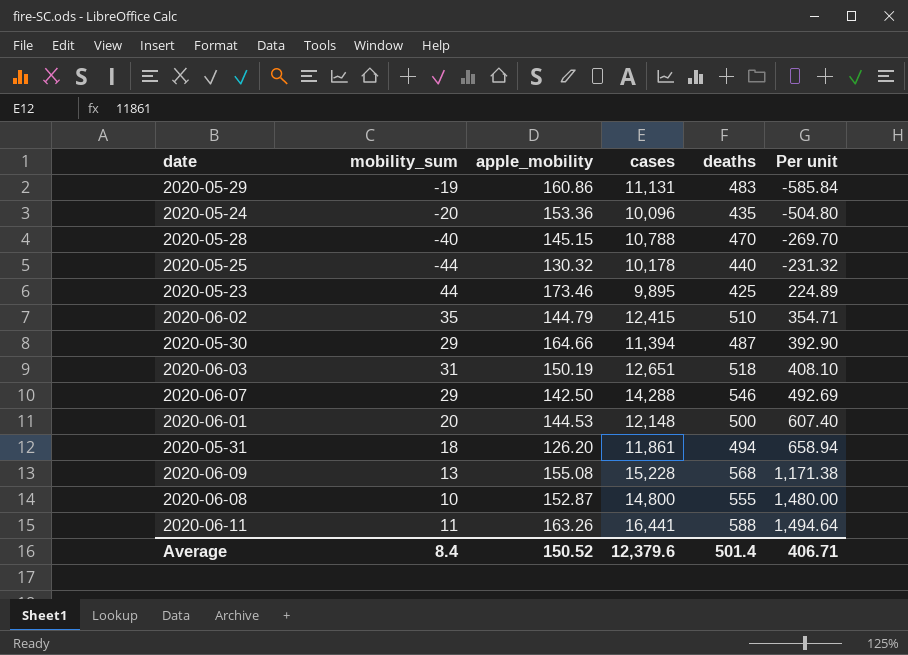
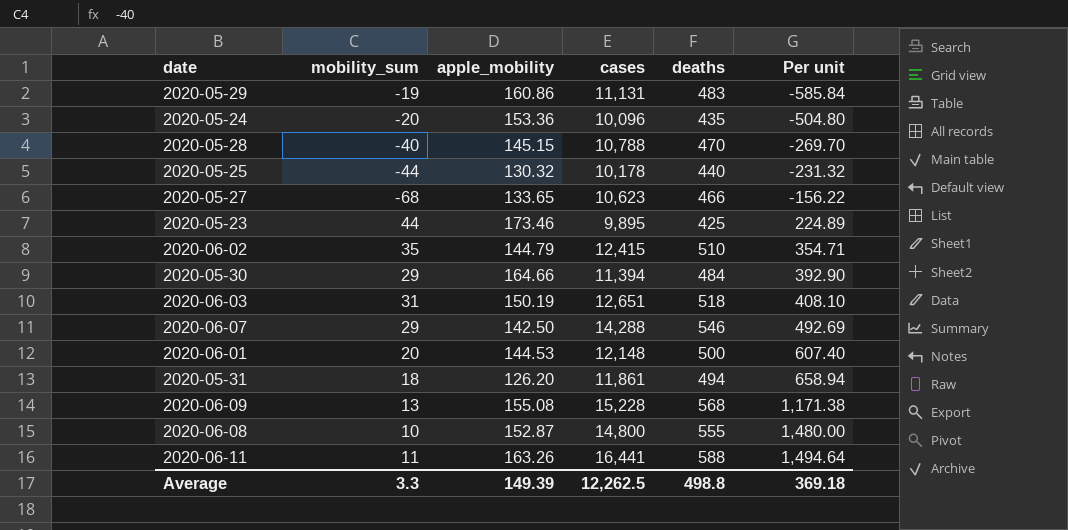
row 2020-05-27: none -> -68 | 133.65 | 10,623 | 466 | -156.22
2020-05-30 | deaths: 487 -> 484
Average | mobility_sum: 8.4 -> 3.3
Average | apple_mobility: 150.52 -> 149.39
Average | cases: 12,379.6 -> 12,262.5
Average | deaths: 501.4 -> 498.8
Average | Per unit: 406.71 -> 369.18

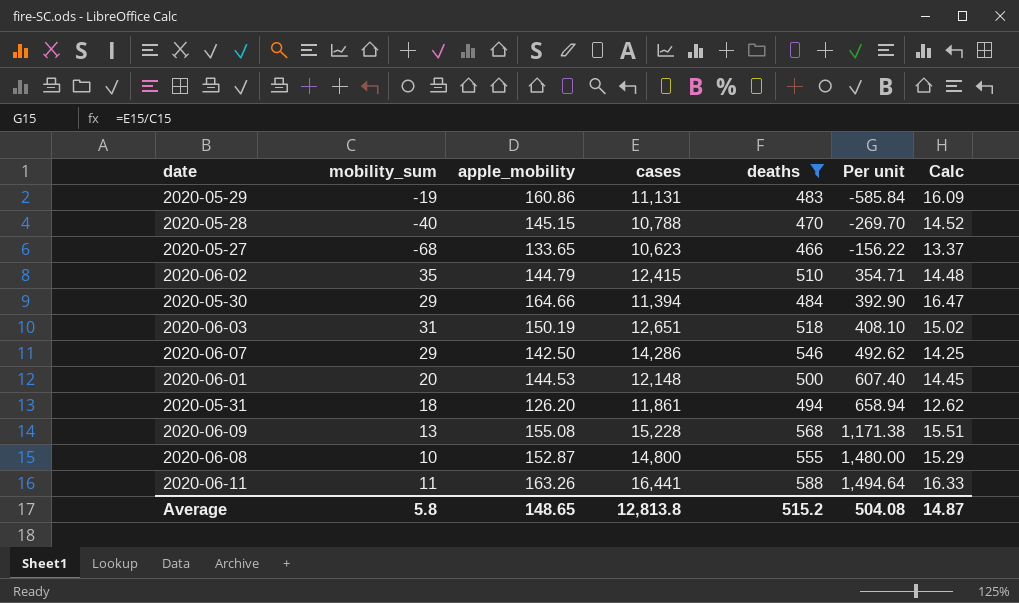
filter: none -> deaths >= 466
column Calc | formula: none -> [apple_mobility] * 0.1
2020-06-07 | cases: 14,288 -> 14,286
2020-06-07 | Per unit: 492.69 -> 492.62
Average | mobility_sum: 3.3 -> 5.8
Average | apple_mobility: 149.39 -> 148.65
Average | cases: 12,262.5 -> 12,813.8
Average | deaths: 498.8 -> 515.2
Average | Per unit: 369.18 -> 504.08

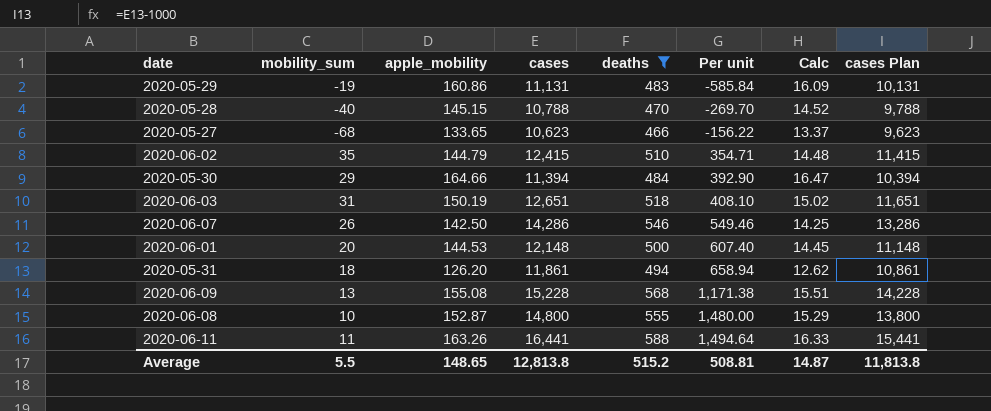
column cases Plan | formula: none -> [cases] - 1000
2020-06-07 | mobility_sum: 29 -> 26
2020-06-07 | Per unit: 492.62 -> 549.46
Average | mobility_sum: 5.8 -> 5.5
Average | Per unit: 504.08 -> 508.81

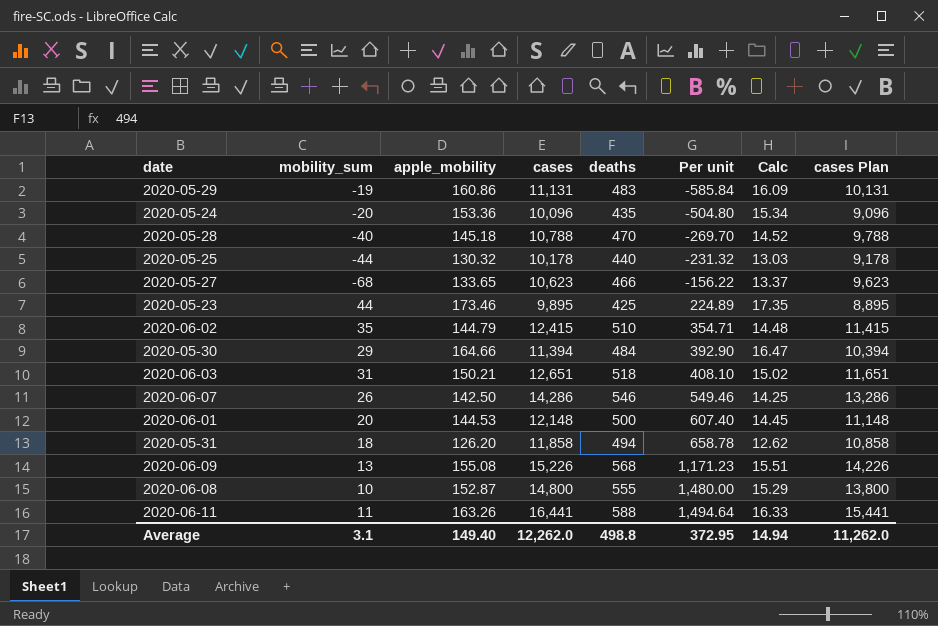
filter: deaths >= 466 -> none
2020-05-28 | apple_mobility: 145.15 -> 145.18
2020-06-03 | apple_mobility: 150.19 -> 150.21
2020-05-31 | cases: 11,861 -> 11,858
2020-05-31 | Per unit: 658.94 -> 658.78
2020-05-31 | cases Plan: 10,861 -> 10,858
2020-06-09 | cases: 15,228 -> 15,226
2020-06-09 | Per unit: 1,171.38 -> 1,171.23
2020-06-09 | cases Plan: 14,228 -> 14,226
Average | mobility_sum: 5.5 -> 3.1
Average | apple_mobility: 148.65 -> 149.40
Average | cases: 12,813.8 -> 12,262.0
Average | deaths: 515.2 -> 498.8
Average | Per unit: 508.81 -> 372.95
Average | Calc: 14.87 -> 14.94
Average | cases Plan: 11,813.8 -> 11,262.0

